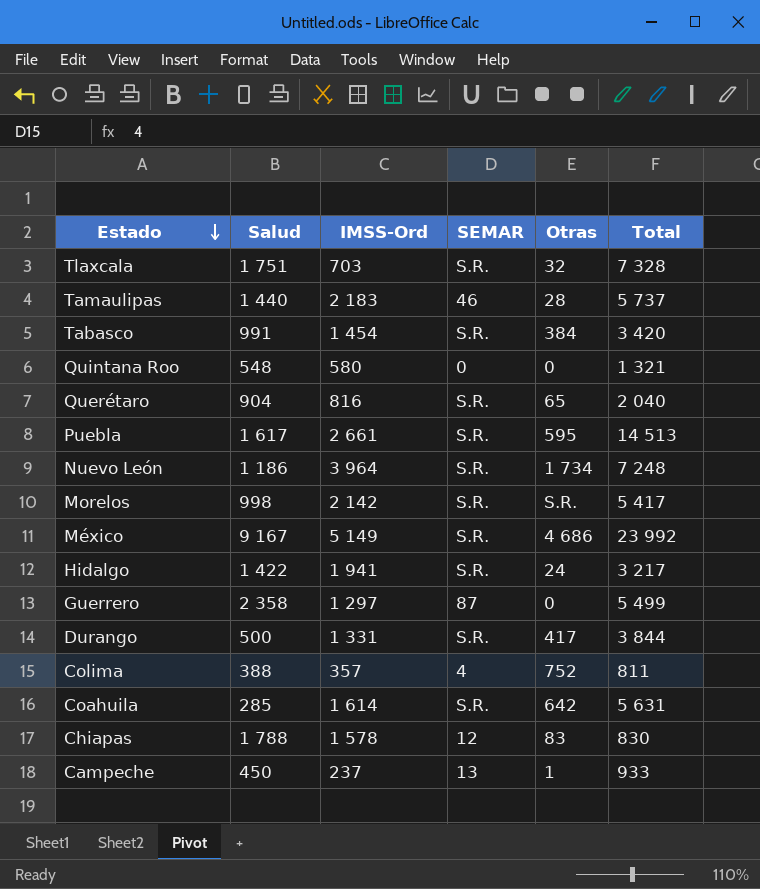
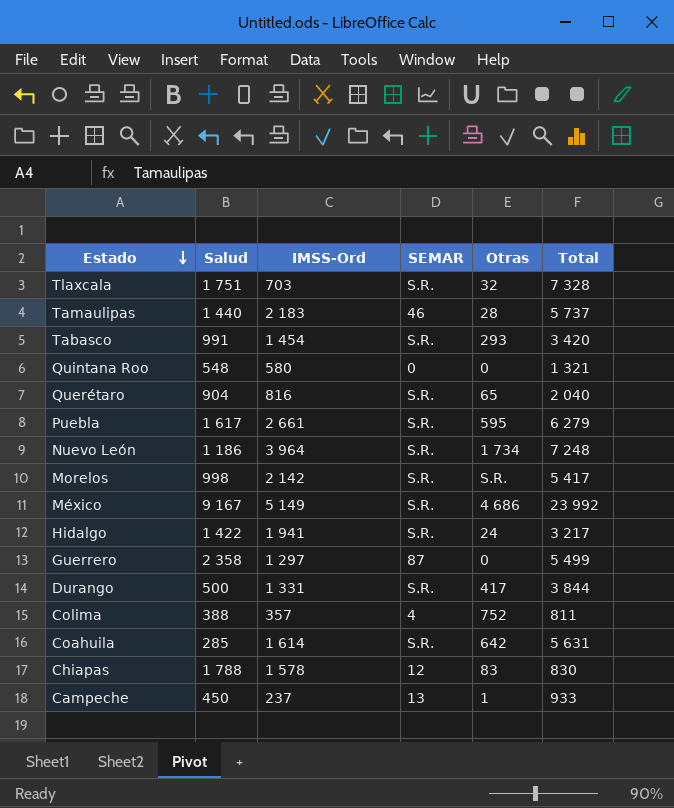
Tabasco | Otras: 384 -> 293
Puebla | Total: 14 513 -> 6 279

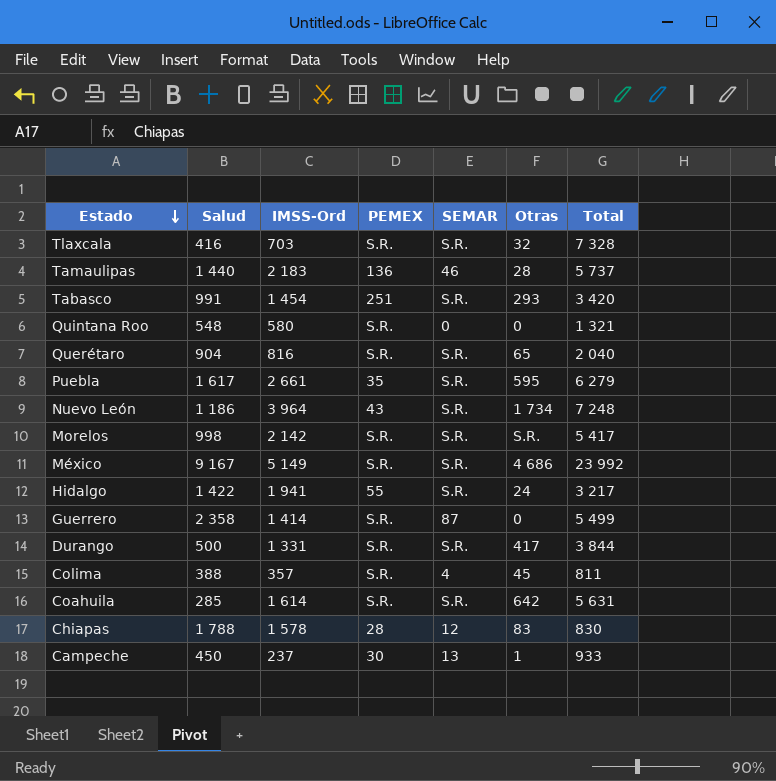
column PEMEX | position: none -> 4
Tlaxcala | Salud: 1 751 -> 416
Guerrero | IMSS-Ord: 1 297 -> 1 414
Colima | Otras: 752 -> 45

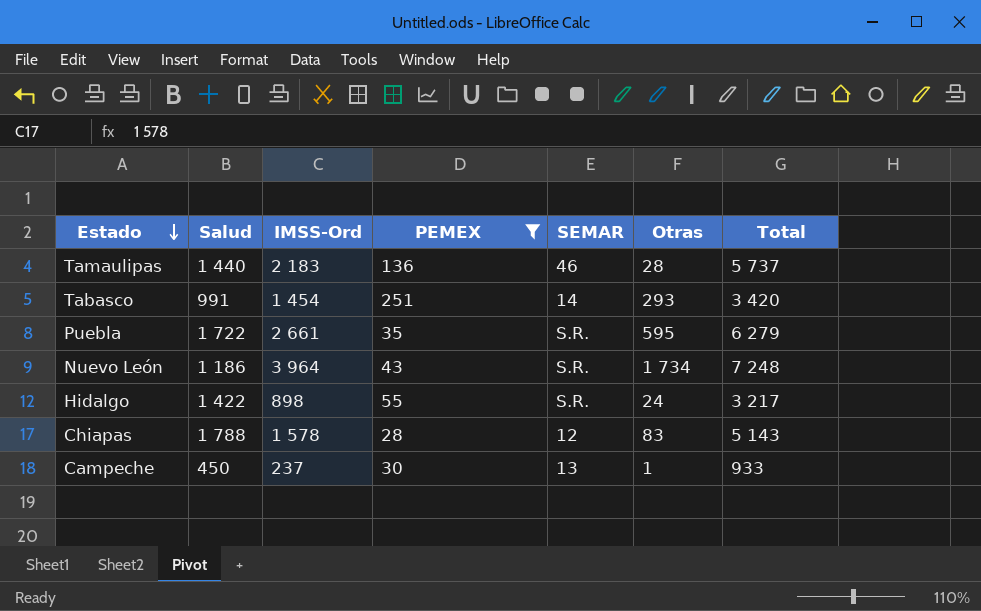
filter: none -> PEMEX != S.R.
Tabasco | SEMAR: S.R. -> 14
Puebla | Salud: 1 617 -> 1 722
Hidalgo | IMSS-Ord: 1 941 -> 898
Chiapas | Total: 830 -> 5 143

